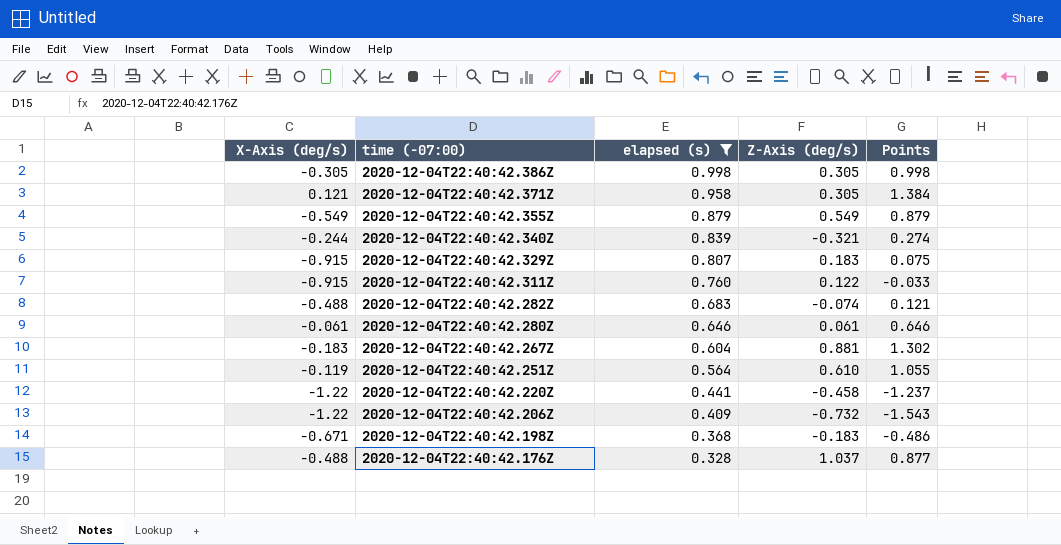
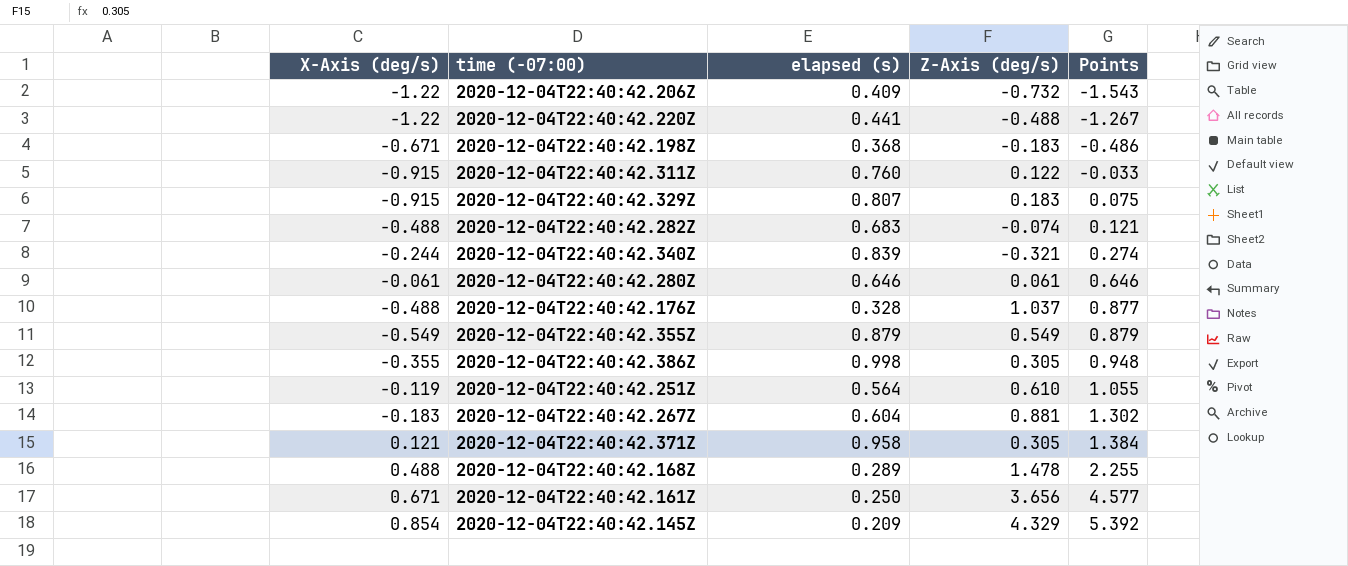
filter: elapsed (s) >= 0.328 -> none
row order: time (-07:00) descending -> Points ascending
2020-12-04T22:40:42.220Z | Z-Axis (deg/s): -0.458 -> -0.488
2020-12-04T22:40:42.220Z | Points: -1.237 -> -1.267
2020-12-04T22:40:42.386Z | X-Axis (deg/s): -0.305 -> -0.355
2020-12-04T22:40:42.386Z | Points: 0.998 -> 0.948

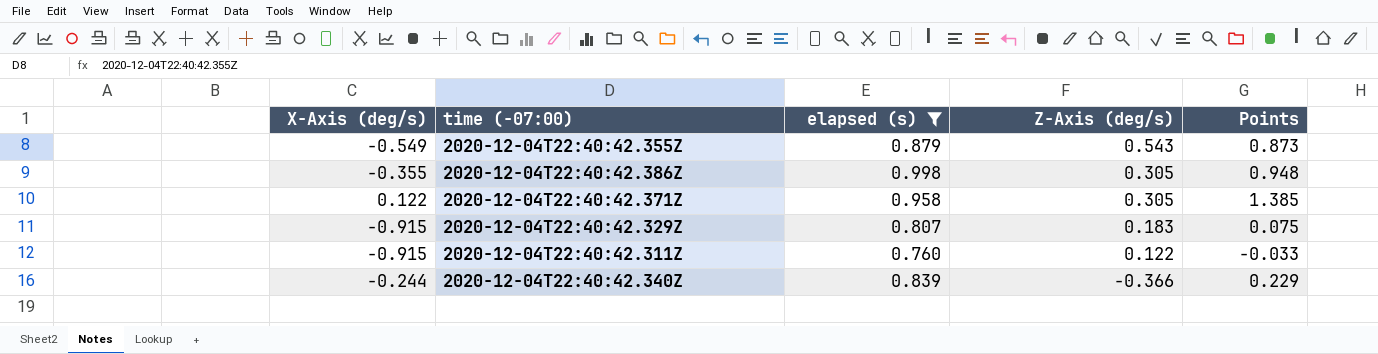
filter: none -> elapsed (s) >= 0.760
row order: Points ascending -> Z-Axis (deg/s) descending
2020-12-04T22:40:42.355Z | Z-Axis (deg/s): 0.549 -> 0.543
2020-12-04T22:40:42.355Z | Points: 0.879 -> 0.873
2020-12-04T22:40:42.371Z | X-Axis (deg/s): 0.121 -> 0.122
2020-12-04T22:40:42.371Z | Points: 1.384 -> 1.385
2020-12-04T22:40:42.340Z | Z-Axis (deg/s): -0.321 -> -0.366
2020-12-04T22:40:42.340Z | Points: 0.274 -> 0.229

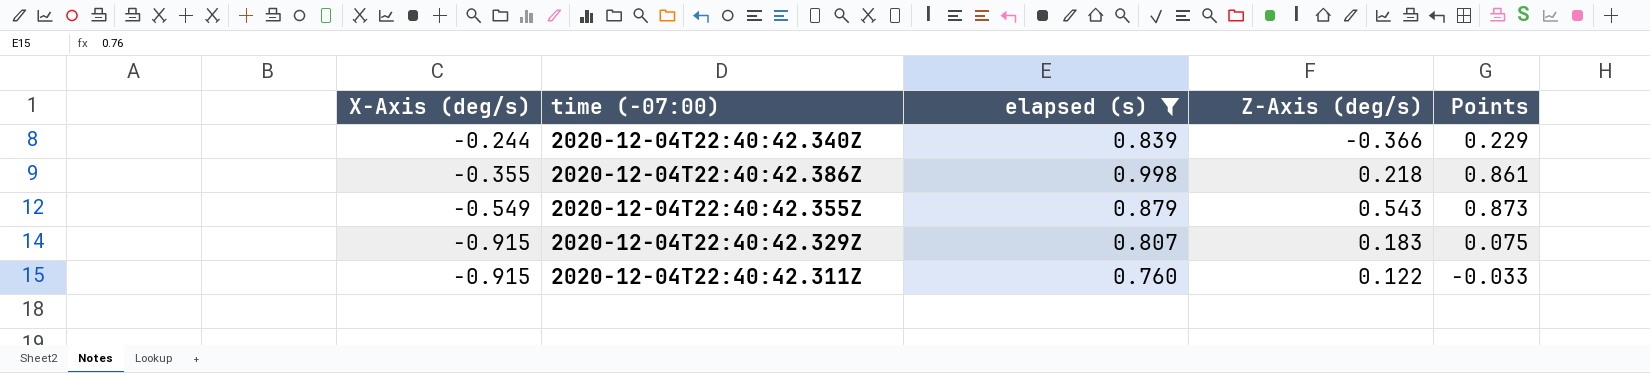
row order: Z-Axis (deg/s) descending -> X-Axis (deg/s) descending
row 2020-12-04T22:40:42.371Z: 0.122 | 0.958 | 0.305 | 1.385 -> none
2020-12-04T22:40:42.386Z | Z-Axis (deg/s): 0.305 -> 0.218
2020-12-04T22:40:42.386Z | Points: 0.948 -> 0.861

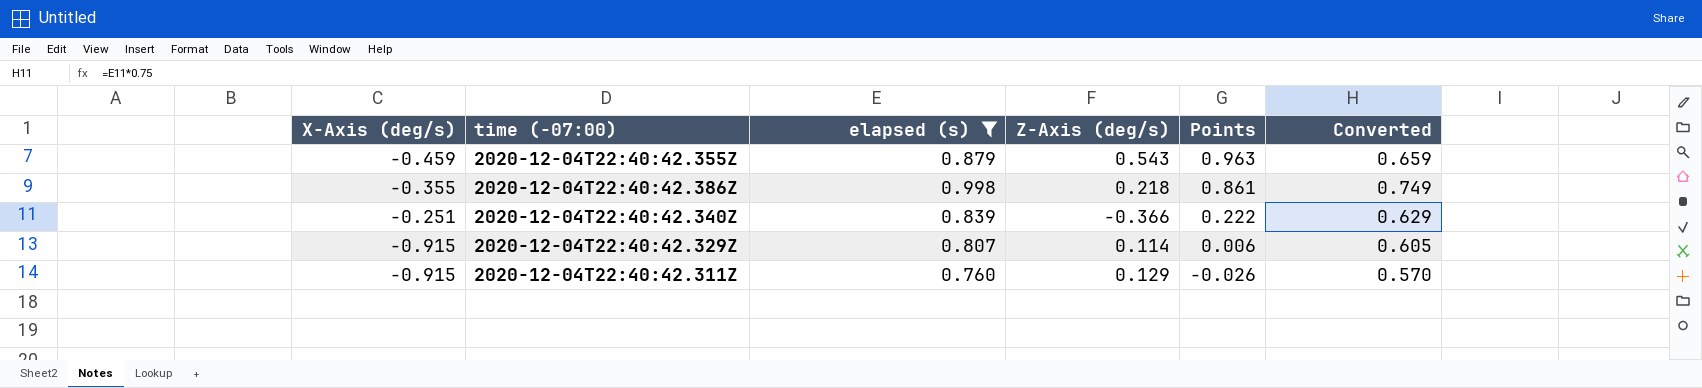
row order: X-Axis (deg/s) descending -> Points descending
column Converted | formula: none -> [elapsed (s)] * 0.75
2020-12-04T22:40:42.355Z | X-Axis (deg/s): -0.549 -> -0.459
2020-12-04T22:40:42.355Z | Points: 0.873 -> 0.963
2020-12-04T22:40:42.340Z | X-Axis (deg/s): -0.244 -> -0.251
2020-12-04T22:40:42.340Z | Points: 0.229 -> 0.222
2020-12-04T22:40:42.329Z | Z-Axis (deg/s): 0.183 -> 0.114
2020-12-04T22:40:42.329Z | Points: 0.075 -> 0.006
2020-12-04T22:40:42.311Z | Z-Axis (deg/s): 0.122 -> 0.129
2020-12-04T22:40:42.311Z | Points: -0.033 -> -0.026

